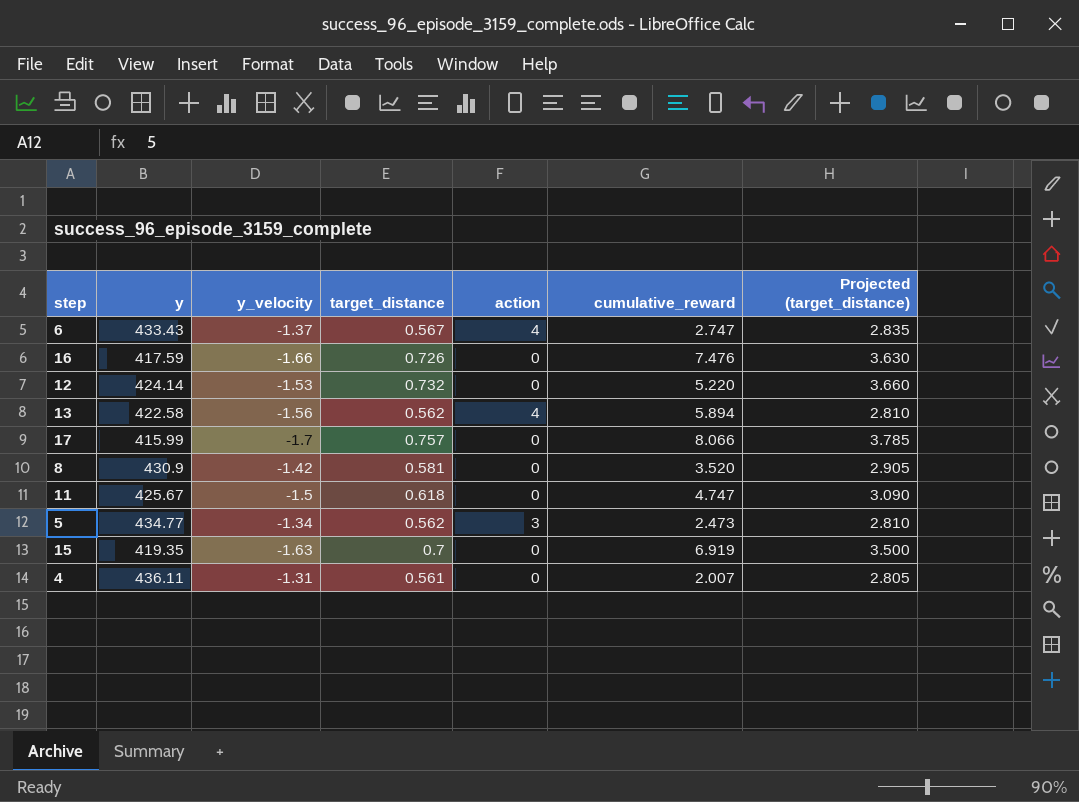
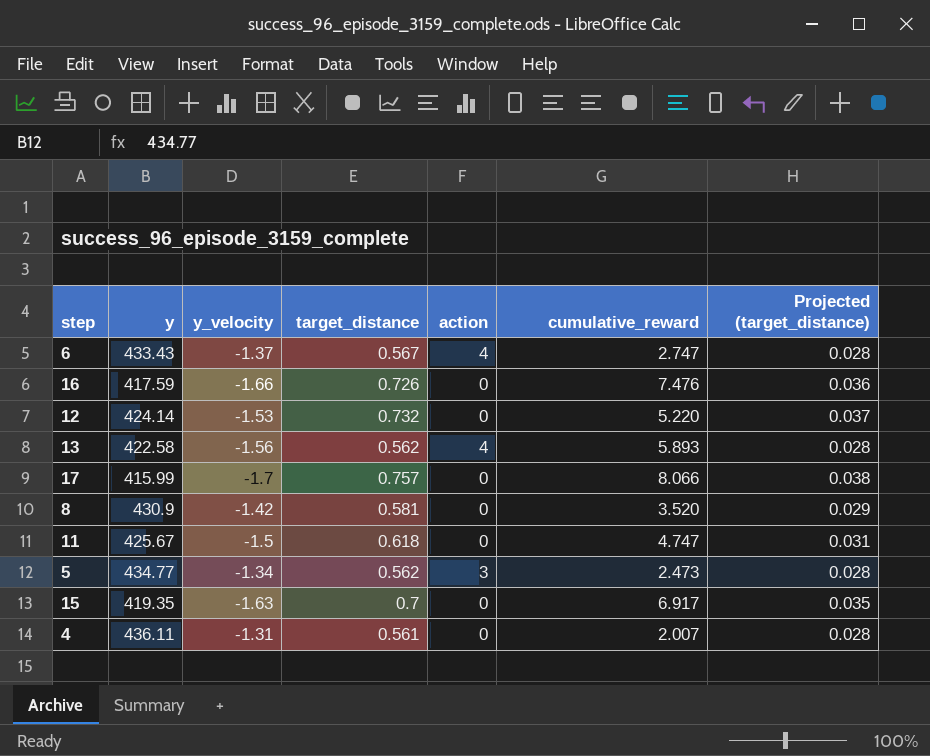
column Projected (target_distance) | formula: [target_distance] * 5 -> [target_distance] * 0.05
13 | cumulative_reward: 5.894 -> 5.893
15 | cumulative_reward: 6.919 -> 6.917

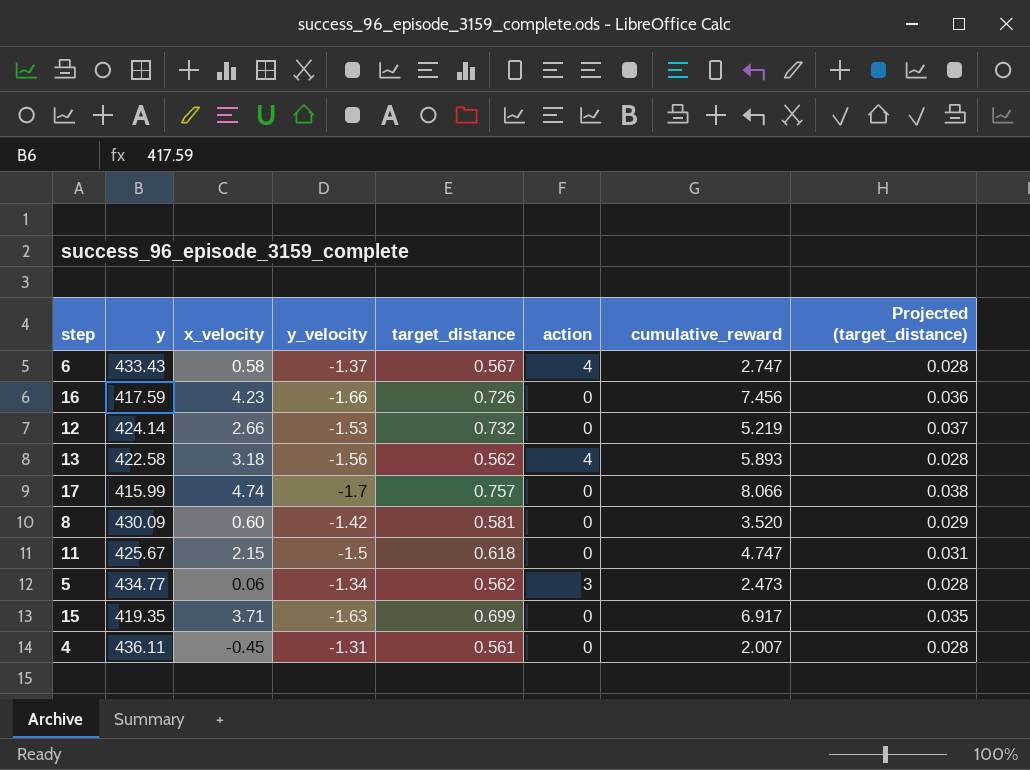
column x_velocity | position: none -> 3
16 | cumulative_reward: 7.476 -> 7.456
12 | cumulative_reward: 5.220 -> 5.219
8 | y: 430.9 -> 430.09
15 | target_distance: 0.7 -> 0.699

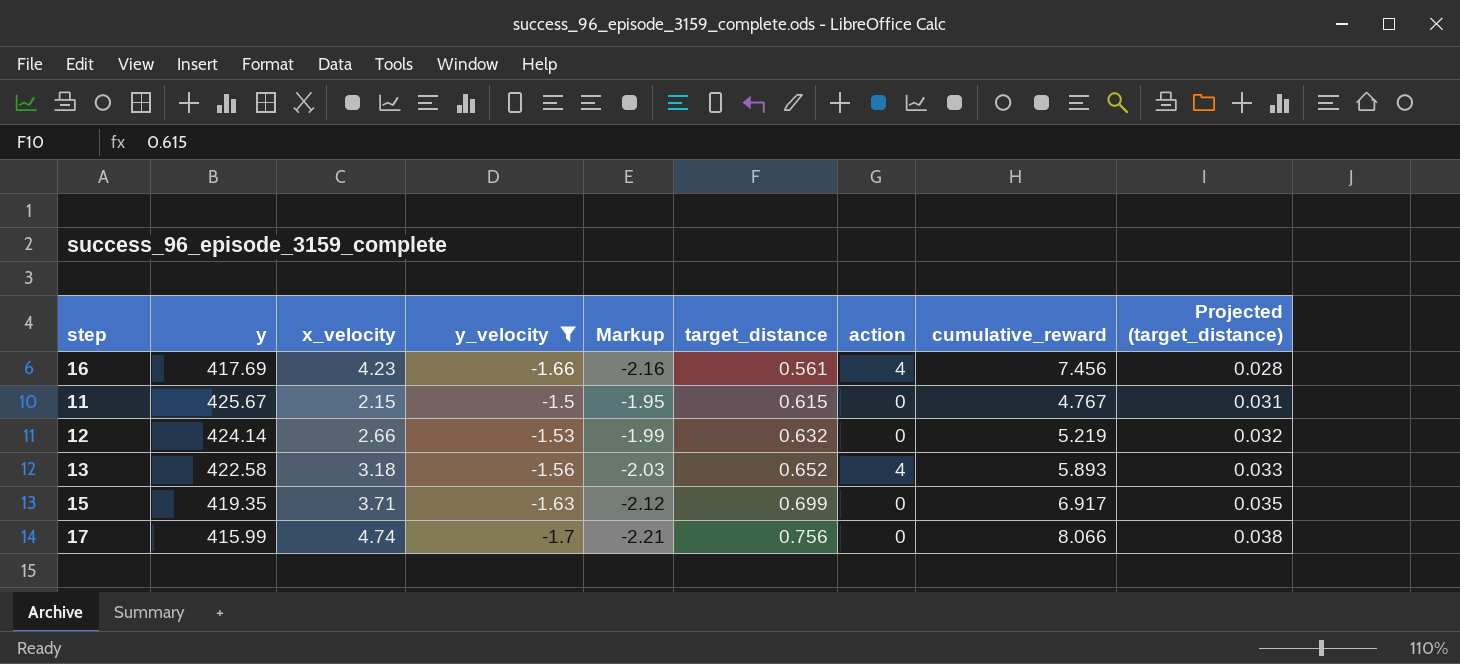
filter: none -> y_velocity <= -1.5
row order: none -> target_distance ascending
column Markup | formula: none -> [y_velocity] * 1.3
16 | y: 417.59 -> 417.69
16 | target_distance: 0.726 -> 0.561
16 | action: 0 -> 4
16 | Projected (target_distance): 0.036 -> 0.028
11 | target_distance: 0.618 -> 0.615
11 | cumulative_reward: 4.747 -> 4.767
12 | target_distance: 0.732 -> 0.632
12 | Projected (target_distance): 0.037 -> 0.032
13 | target_distance: 0.562 -> 0.652
13 | Projected (target_distance): 0.028 -> 0.033
17 | target_distance: 0.757 -> 0.756

